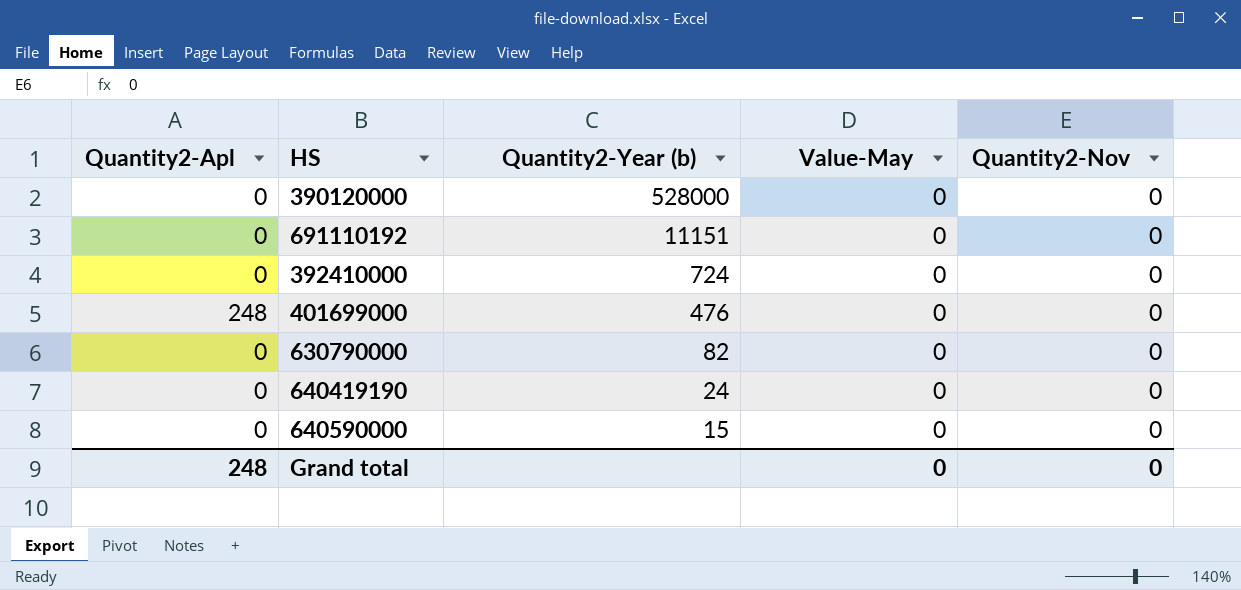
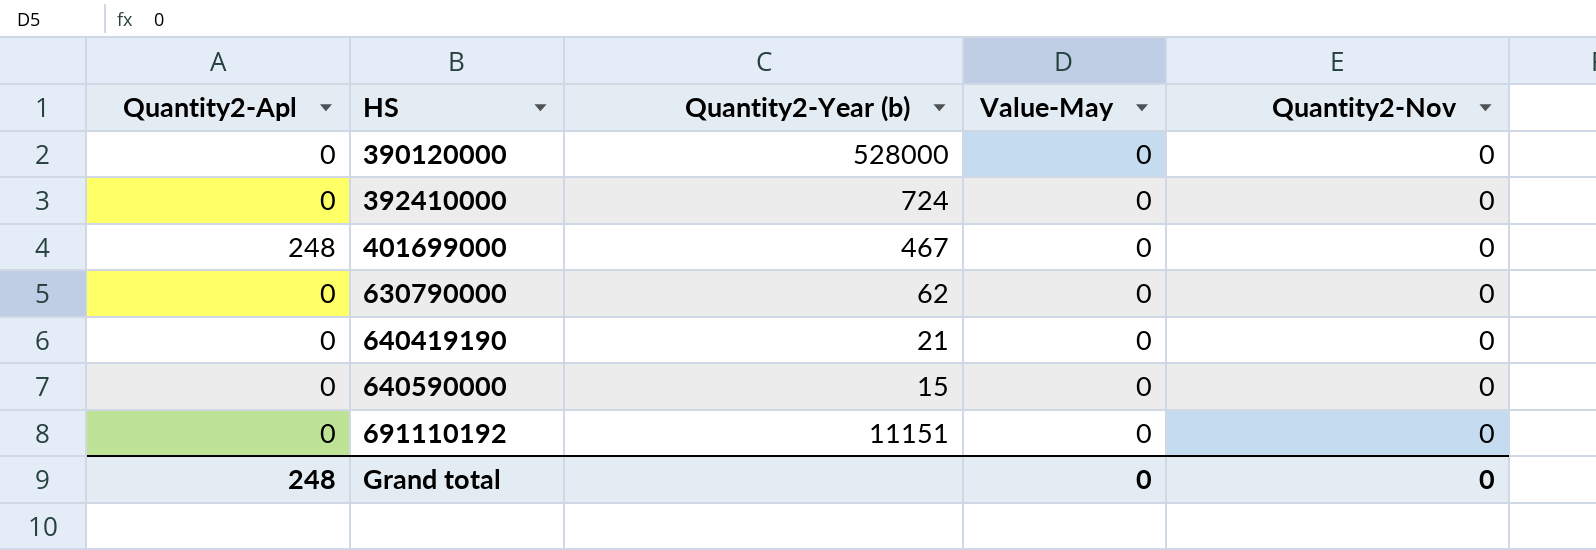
row order: Quantity2-Year (b) descending -> HS ascending
401699000 | Quantity2-Year (b): 476 -> 467
630790000 | Quantity2-Year (b): 82 -> 62
640419190 | Quantity2-Year (b): 24 -> 21

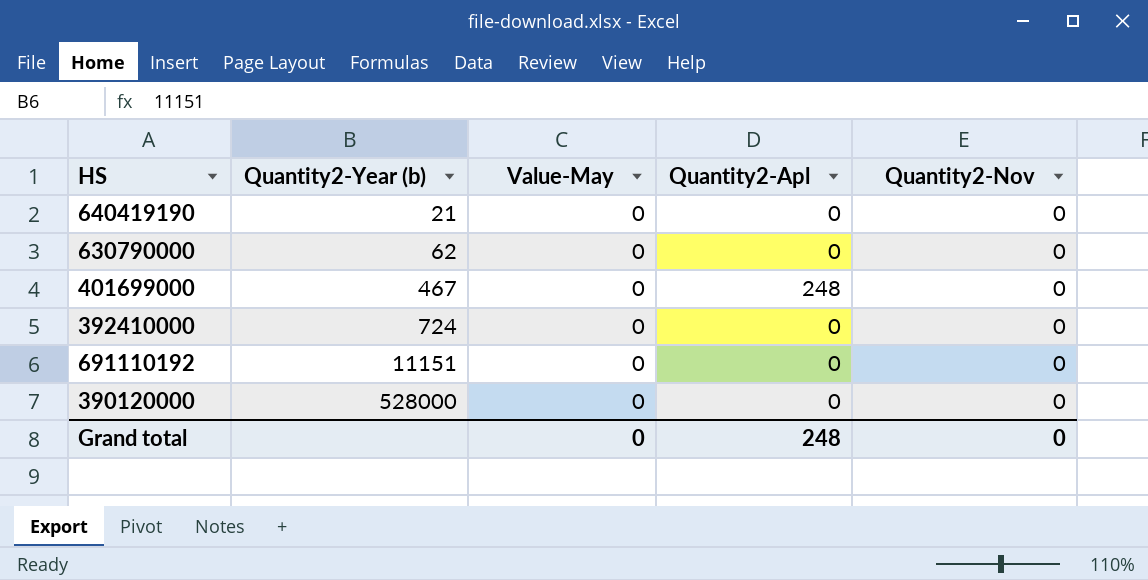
row order: HS ascending -> Quantity2-Year (b) ascending
column Quantity2-Apl | position: 1 -> 4
row 640590000: 0 | 15 | 0 | 0 -> none

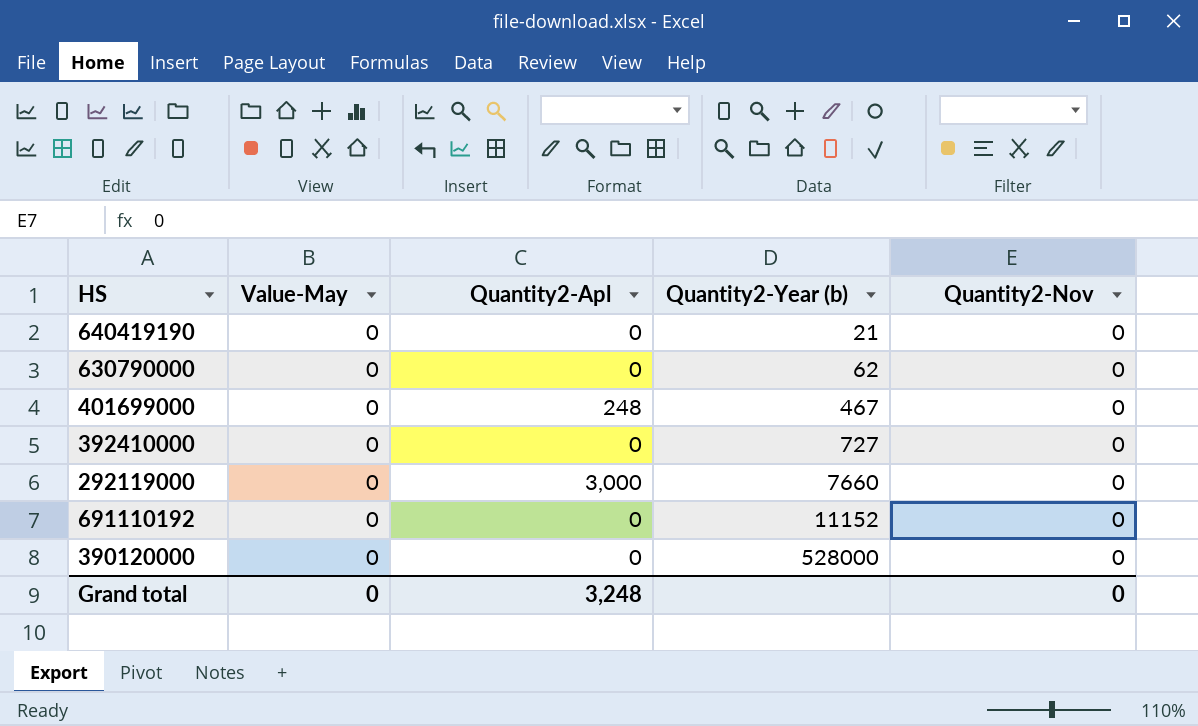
column Quantity2-Year (b) | position: 2 -> 4
392410000 | Quantity2-Year (b): 724 -> 727
row 292119000: none -> 0 | 3,000 | 7660 | 0
691110192 | Quantity2-Year (b): 11151 -> 11152
Grand total | Quantity2-Apl: 248 -> 3,248

